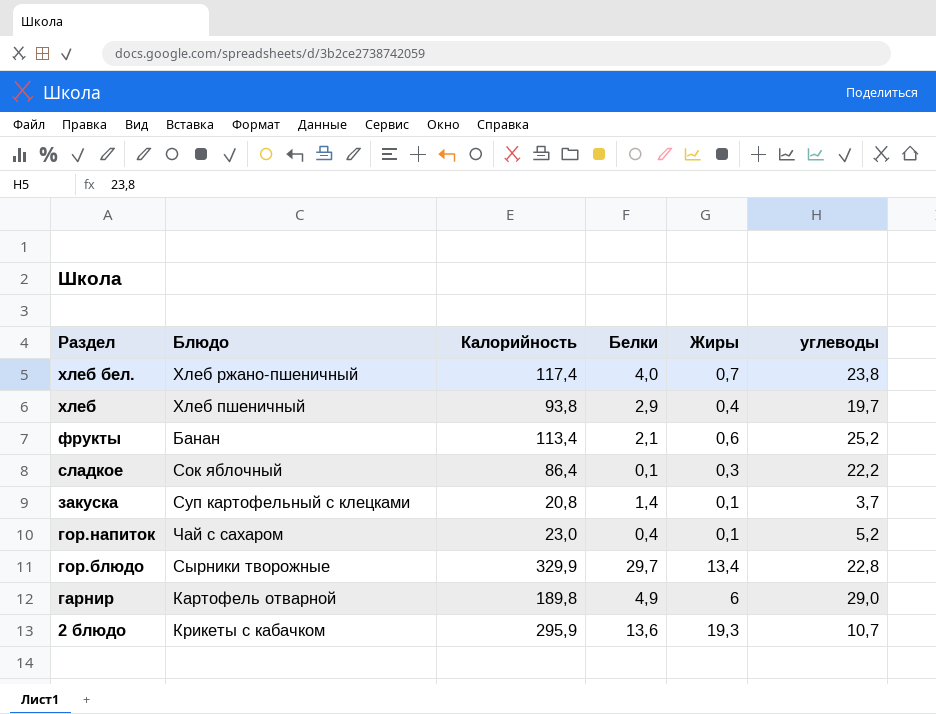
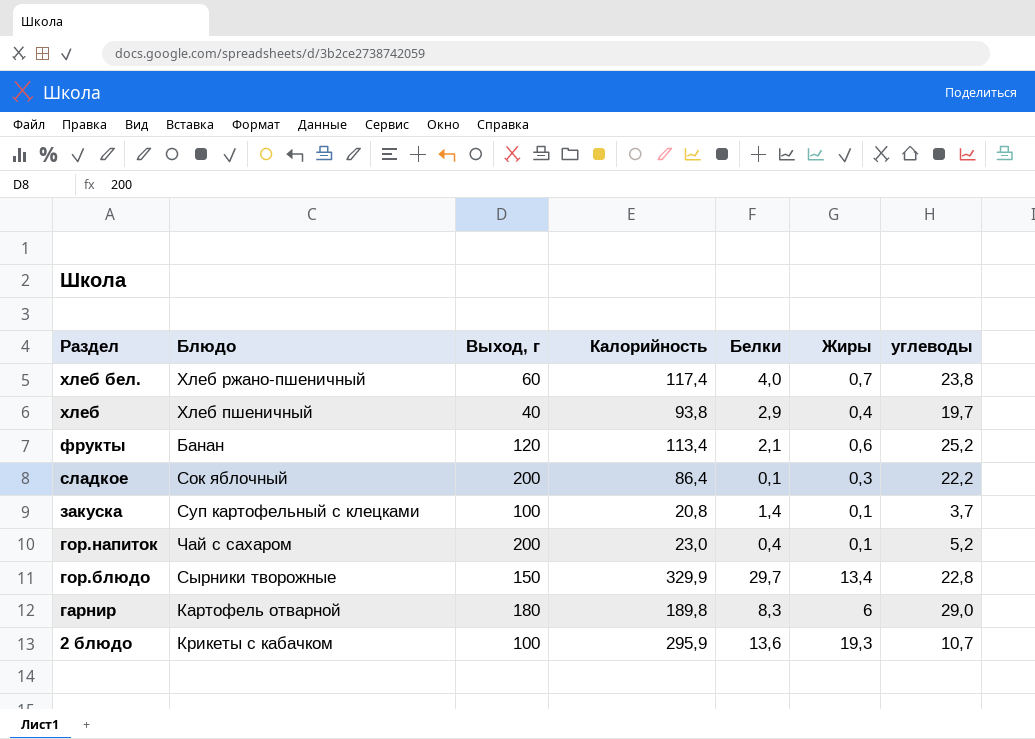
column Выход, г | position: none -> 3
гарнир | Белки: 4,9 -> 8,3

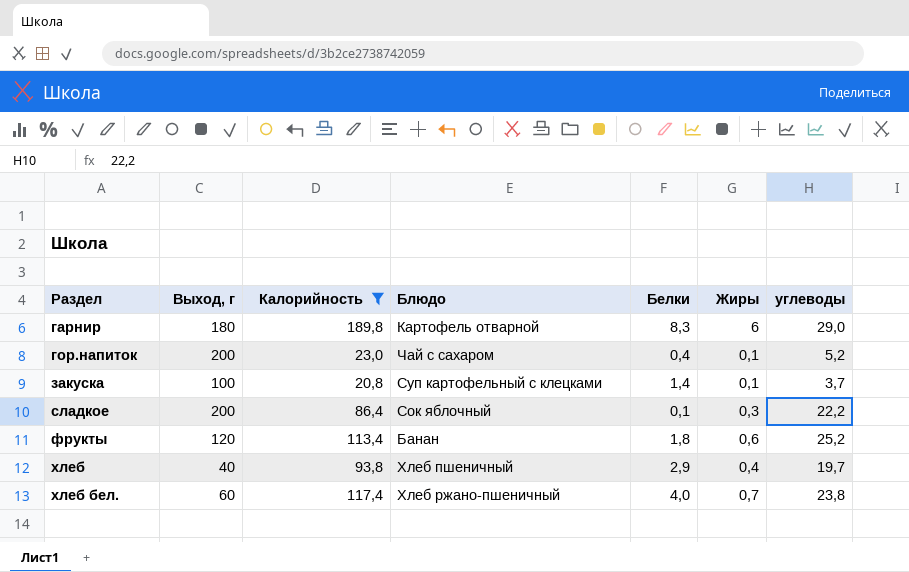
filter: none -> Калорийность <= 189,8
row order: Раздел descending -> Раздел ascending
column Блюдо | position: 2 -> 4
фрукты | Белки: 2,1 -> 1,8

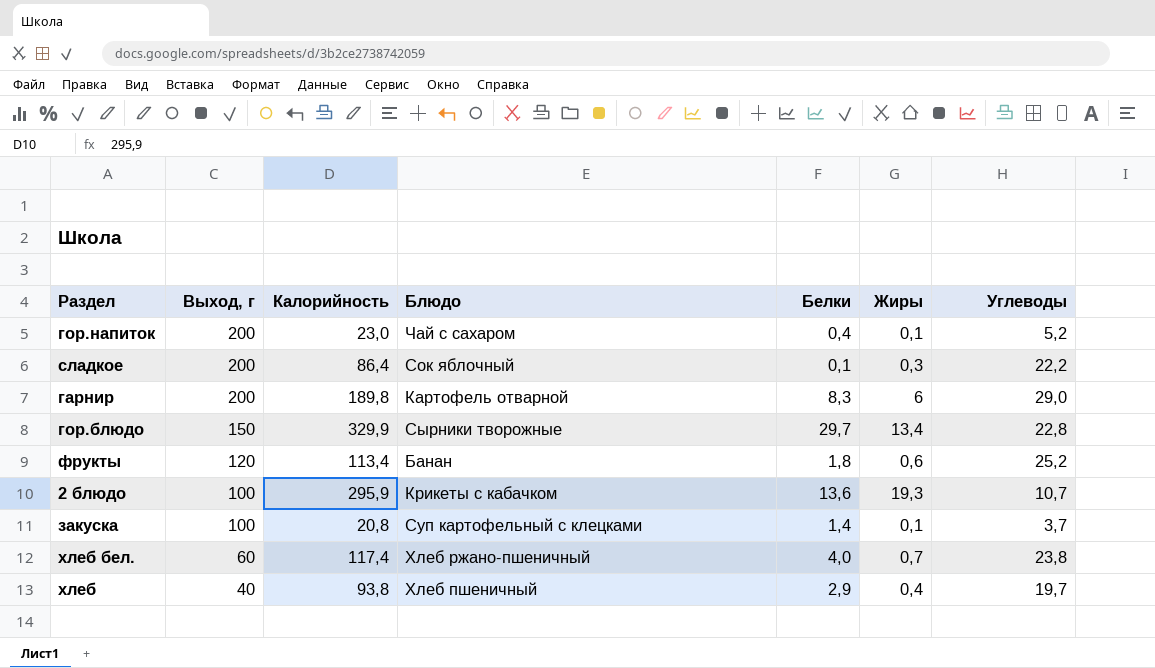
filter: Калорийность <= 189,8 -> none
row order: Раздел ascending -> Выход, г descending
column name: углеводы -> Углеводы
гарнир | Выход, г: 180 -> 200

